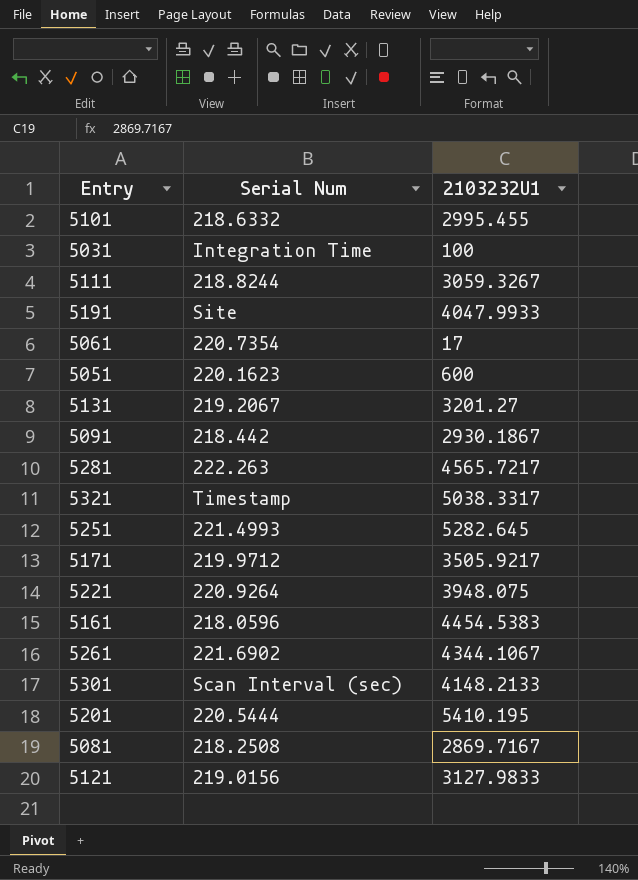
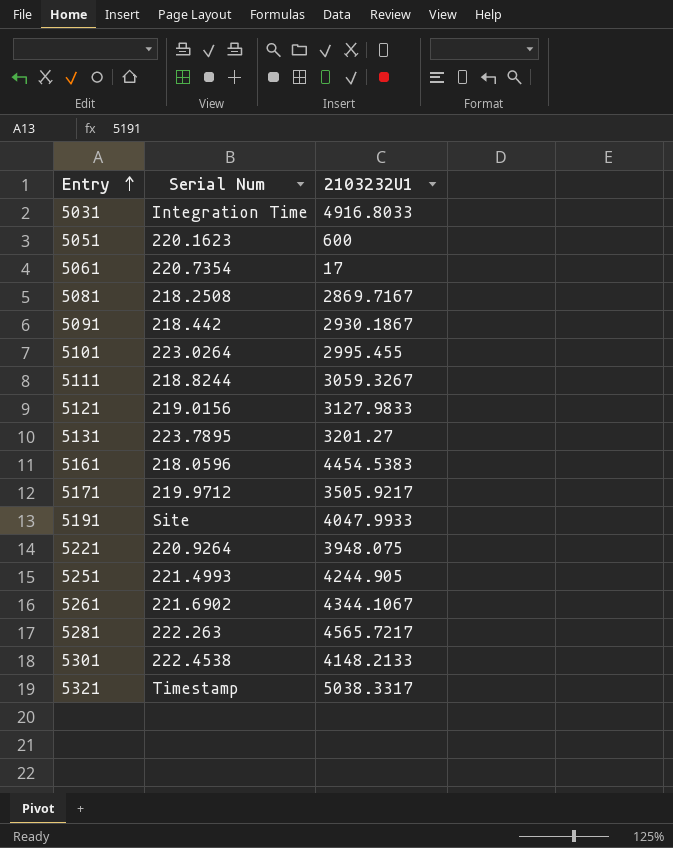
row order: none -> Entry ascending
row 5201: 220.5444 | 5410.195 -> none
5031 | 2103232U1: 100 -> 4916.8033
5101 | Serial Num: 218.6332 -> 223.0264
5131 | Serial Num: 219.2067 -> 223.7895
5251 | 2103232U1: 5282.645 -> 4244.905
5301 | Serial Num: Scan Interval (sec) -> 222.4538

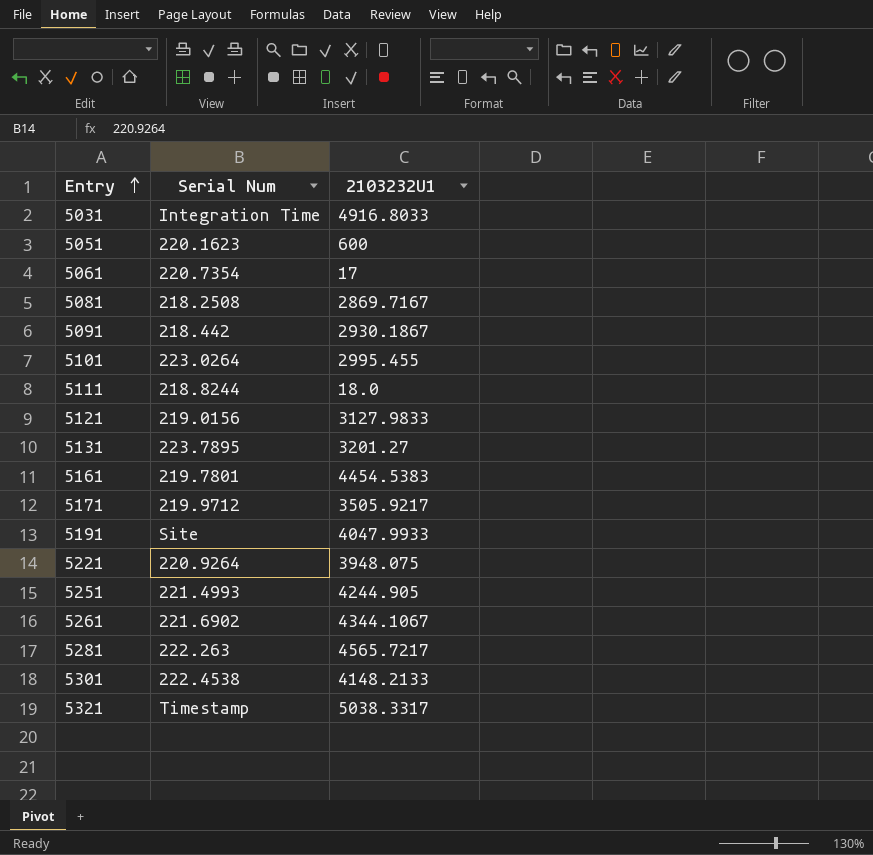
5111 | 2103232U1: 3059.3267 -> 18.0
5161 | Serial Num: 218.0596 -> 219.7801

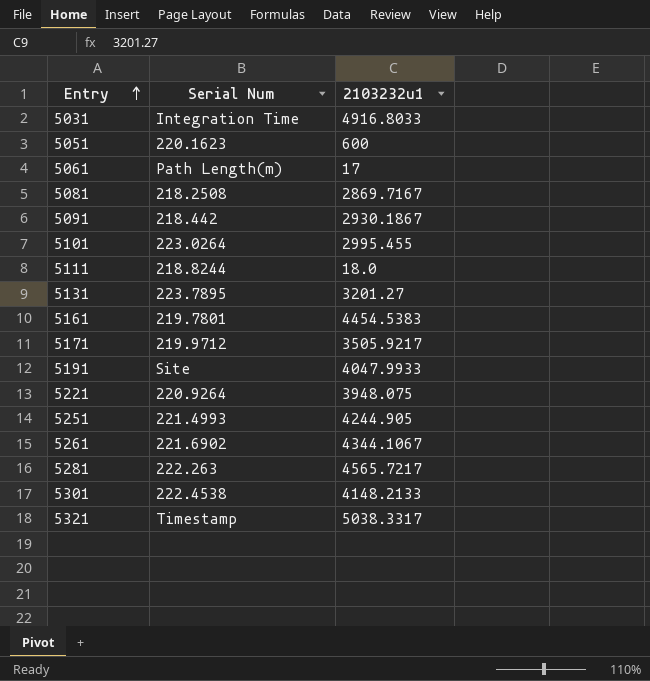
column name: 2103232U1 -> 2103232u1
row 5121: 219.0156 | 3127.9833 -> none
5061 | Serial Num: 220.7354 -> Path Length(m)

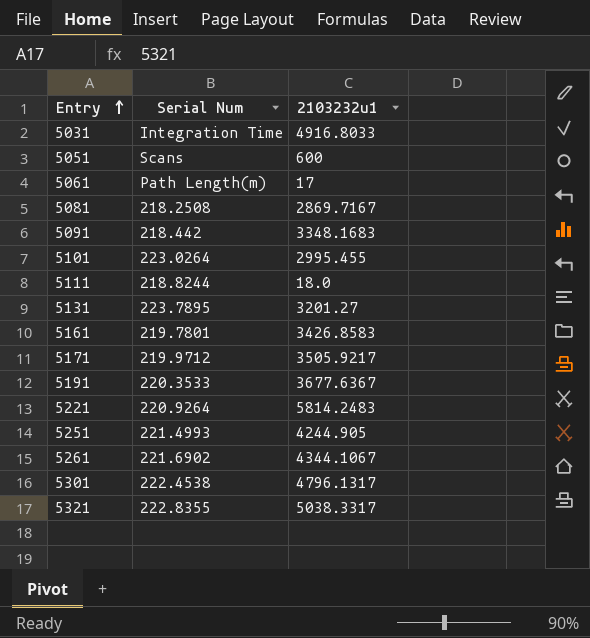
row 5281: 222.263 | 4565.7217 -> none
5051 | Serial Num: 220.1623 -> Scans
5091 | 2103232u1: 2930.1867 -> 3348.1683
5161 | 2103232u1: 4454.5383 -> 3426.8583
5191 | Serial Num: Site -> 220.3533
5191 | 2103232u1: 4047.9933 -> 3677.6367
5221 | 2103232u1: 3948.075 -> 5814.2483
5301 | 2103232u1: 4148.2133 -> 4796.1317
5321 | Serial Num: Timestamp -> 222.8355

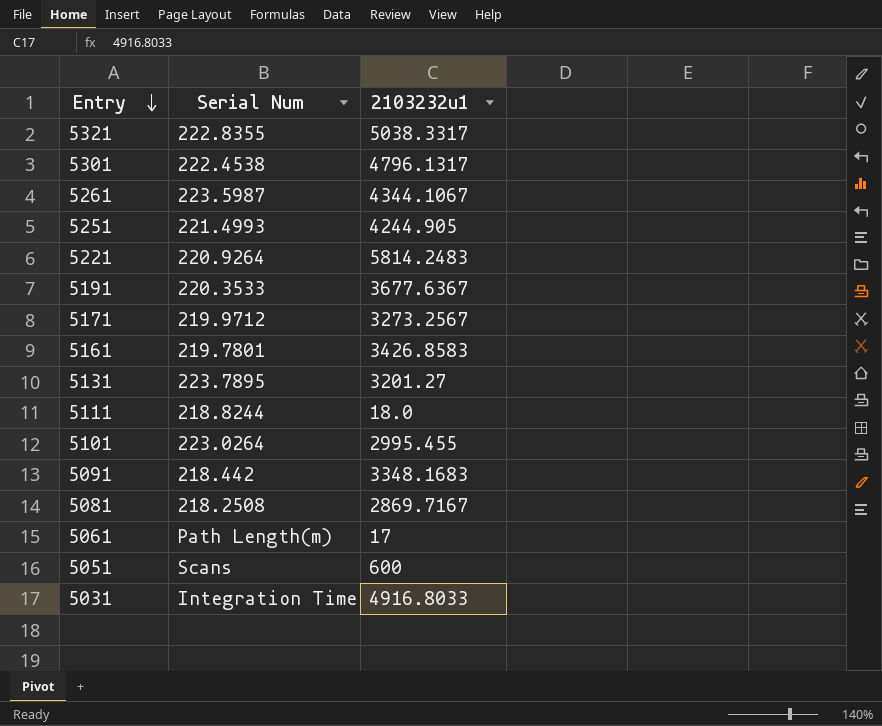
row order: Entry ascending -> Entry descending
5261 | Serial Num: 221.6902 -> 223.5987
5171 | 2103232u1: 3505.9217 -> 3273.2567

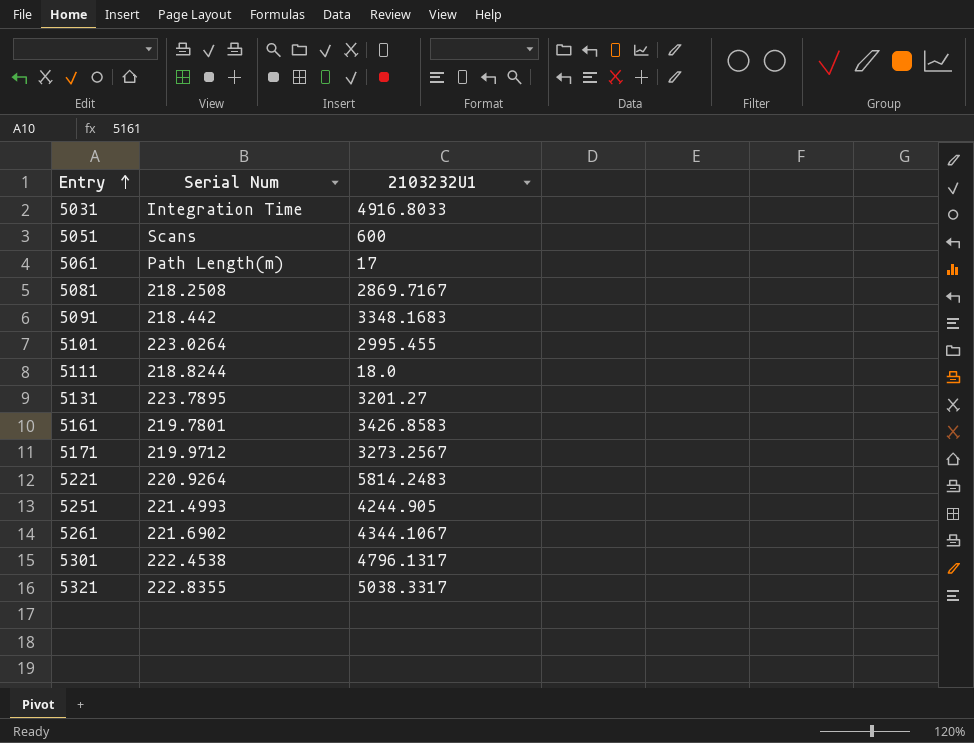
row order: Entry descending -> Entry ascending
column name: 2103232u1 -> 2103232U1
row 5191: 220.3533 | 3677.6367 -> none
5261 | Serial Num: 223.5987 -> 221.6902

